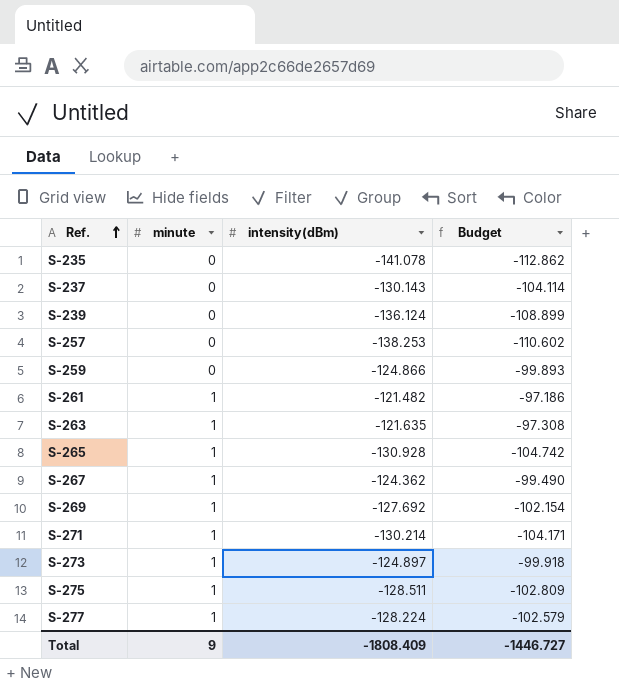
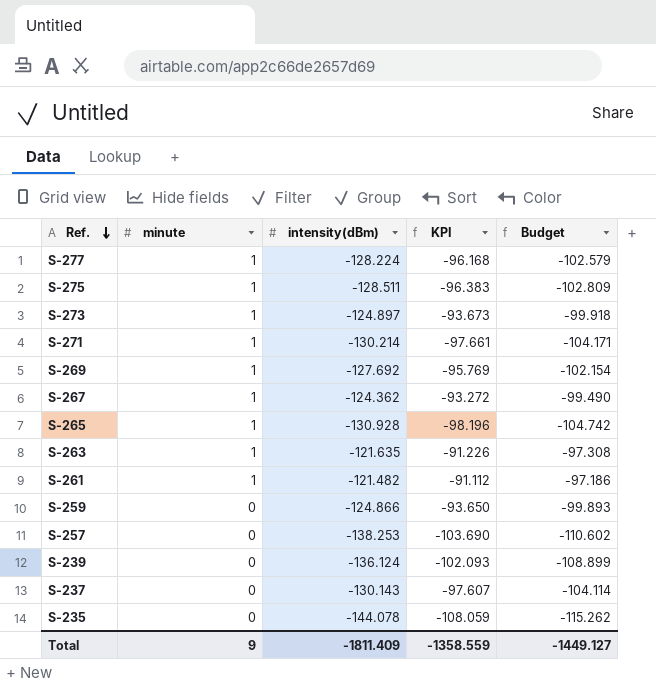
row order: Ref. ascending -> Ref. descending
column KPI | formula: none -> [intensity(dBm)] * 0.75
S-235 | intensity(dBm): -141.078 -> -144.078
S-235 | Budget: -112.862 -> -115.262
Total | intensity(dBm): -1808.409 -> -1811.409
Total | Budget: -1446.727 -> -1449.127

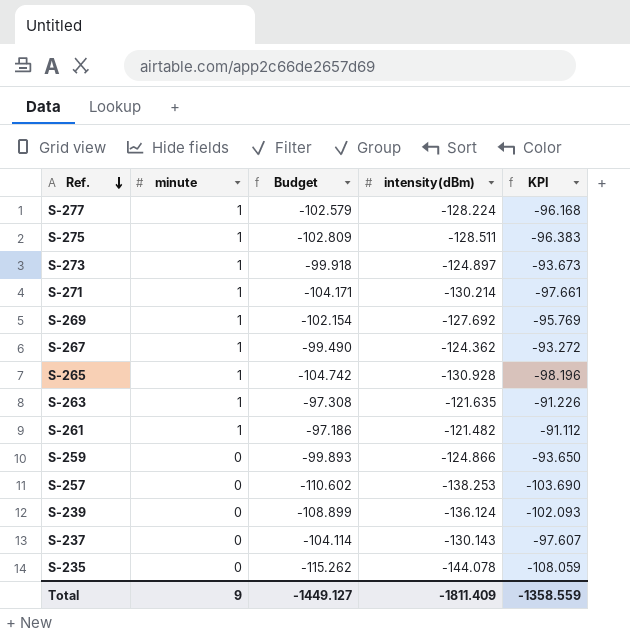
column Budget | position: 5 -> 3

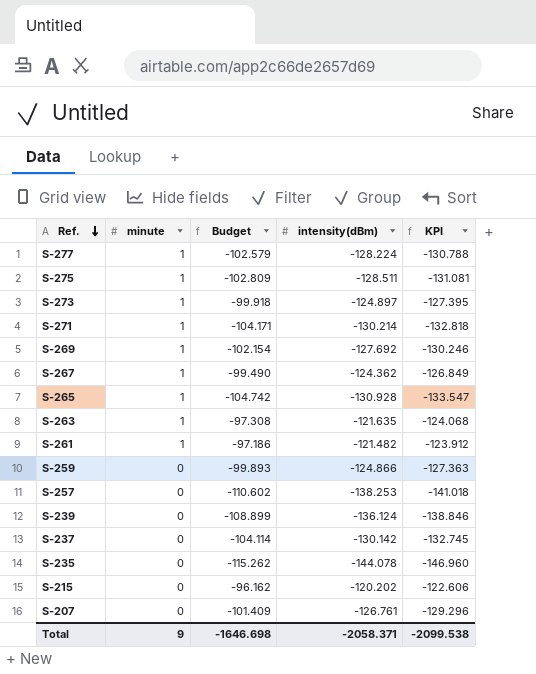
column KPI | formula: [intensity(dBm)] * 0.75 -> [intensity(dBm)] * 1.02
S-237 | intensity(dBm): -130.143 -> -130.142
row S-215: none -> 0 | -96.162 | -120.202 | -122.606
row S-207: none -> 0 | -101.409 | -126.761 | -129.296
Total | Budget: -1449.127 -> -1646.698
Total | intensity(dBm): -1811.409 -> -2058.371
Total | KPI: -1358.559 -> -2099.538

